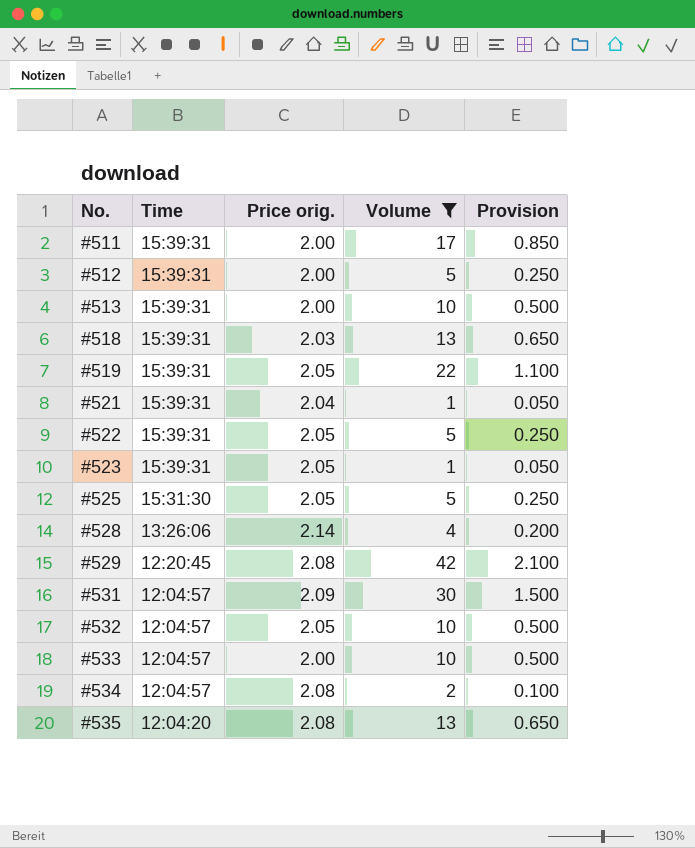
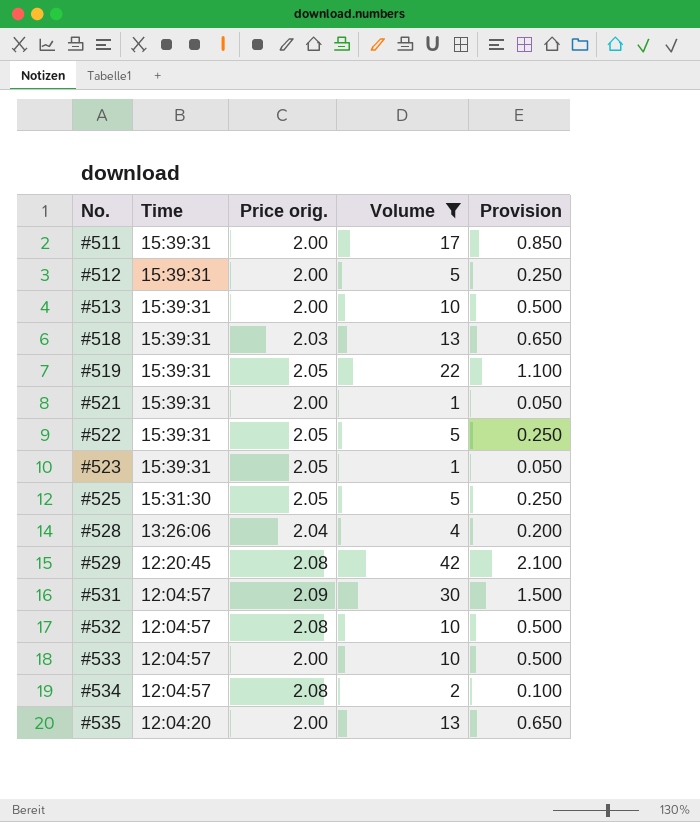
#521 | Price orig.: 2.04 -> 2.00
#528 | Price orig.: 2.14 -> 2.04
#532 | Price orig.: 2.05 -> 2.08
#535 | Price orig.: 2.08 -> 2.00

